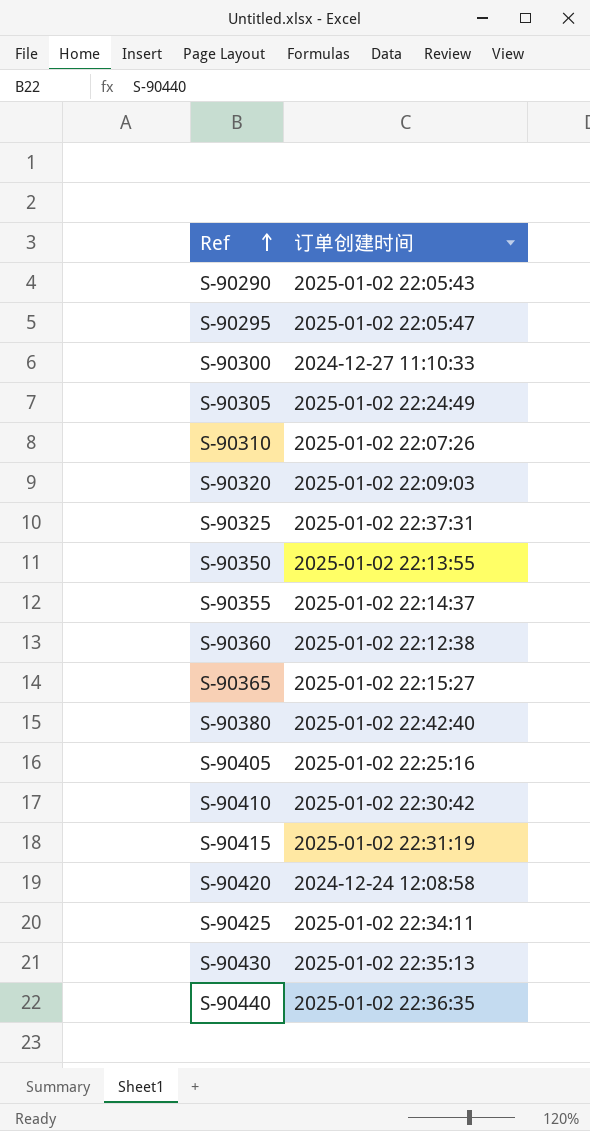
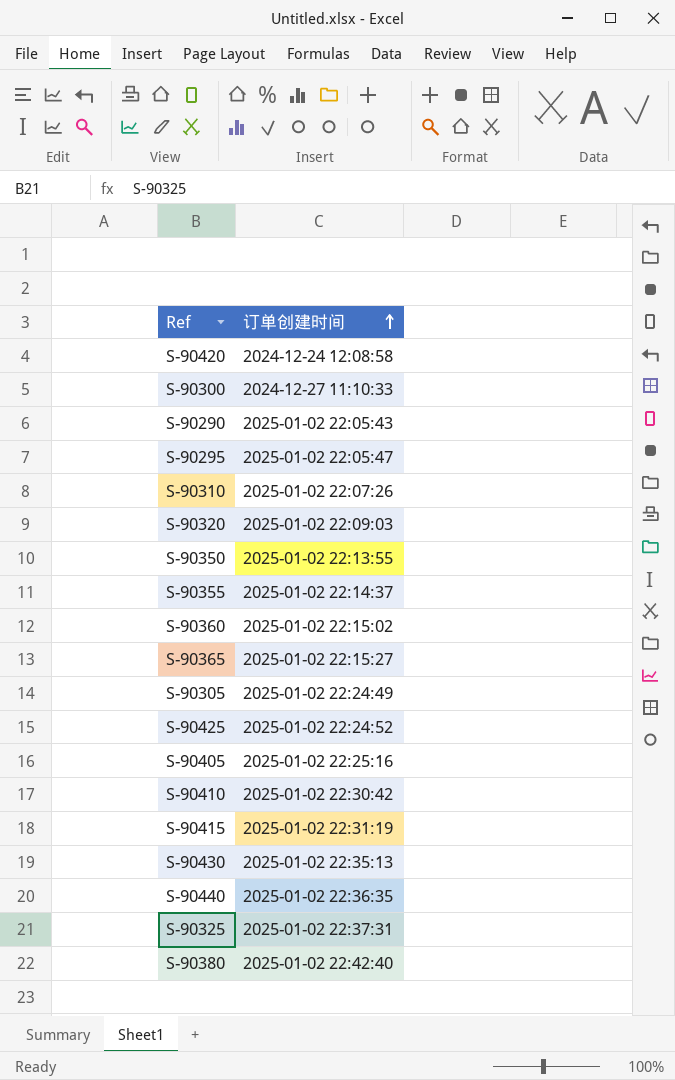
row order: Ref ascending -> 订单创建时间 ascending
S-90360 | 订单创建时间: 2025-01-02 22:12:38 -> 2025-01-02 22:15:02
S-90425 | 订单创建时间: 2025-01-02 22:34:11 -> 2025-01-02 22:24:52

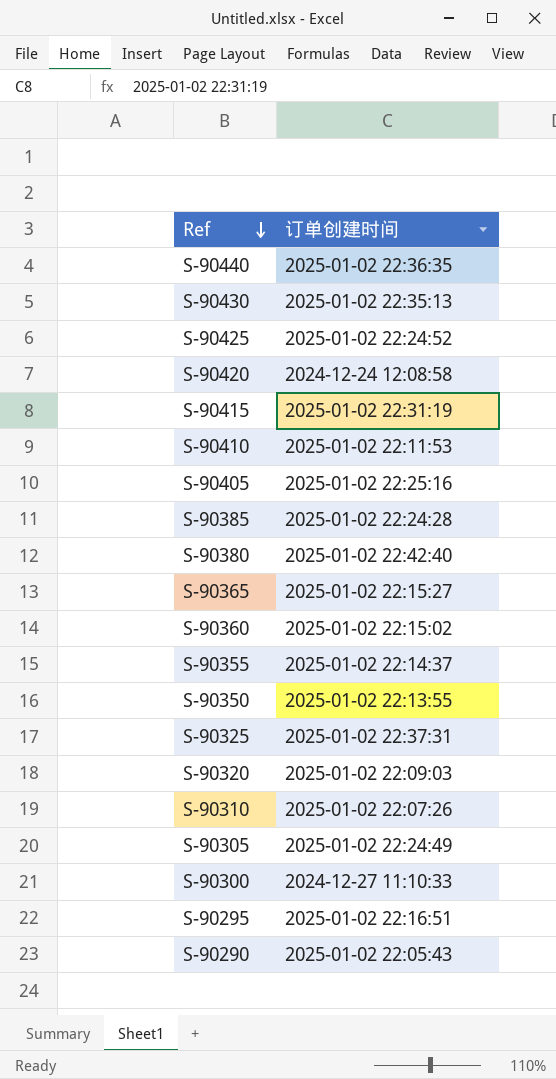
row order: 订单创建时间 ascending -> Ref descending
S-90410 | 订单创建时间: 2025-01-02 22:30:42 -> 2025-01-02 22:11:53
row S-90385: none -> 2025-01-02 22:24:28
S-90295 | 订单创建时间: 2025-01-02 22:05:47 -> 2025-01-02 22:16:51

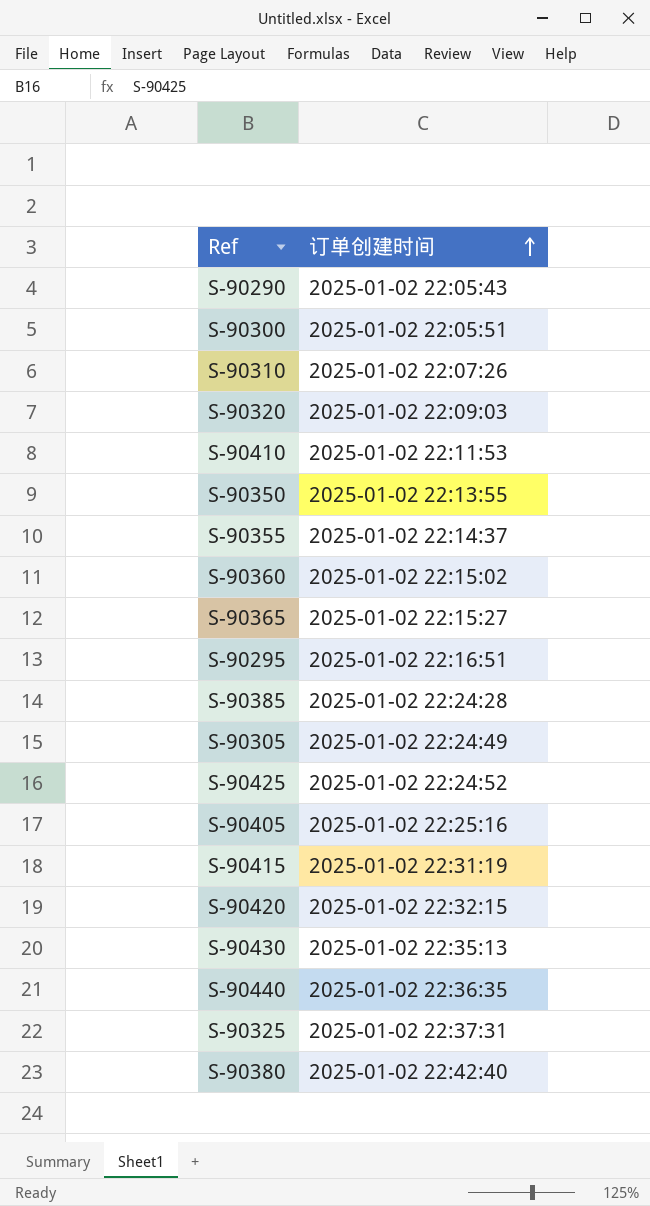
row order: Ref descending -> 订单创建时间 ascending
S-90300 | 订单创建时间: 2024-12-27 11:10:33 -> 2025-01-02 22:05:51
S-90420 | 订单创建时间: 2024-12-24 12:08:58 -> 2025-01-02 22:32:15

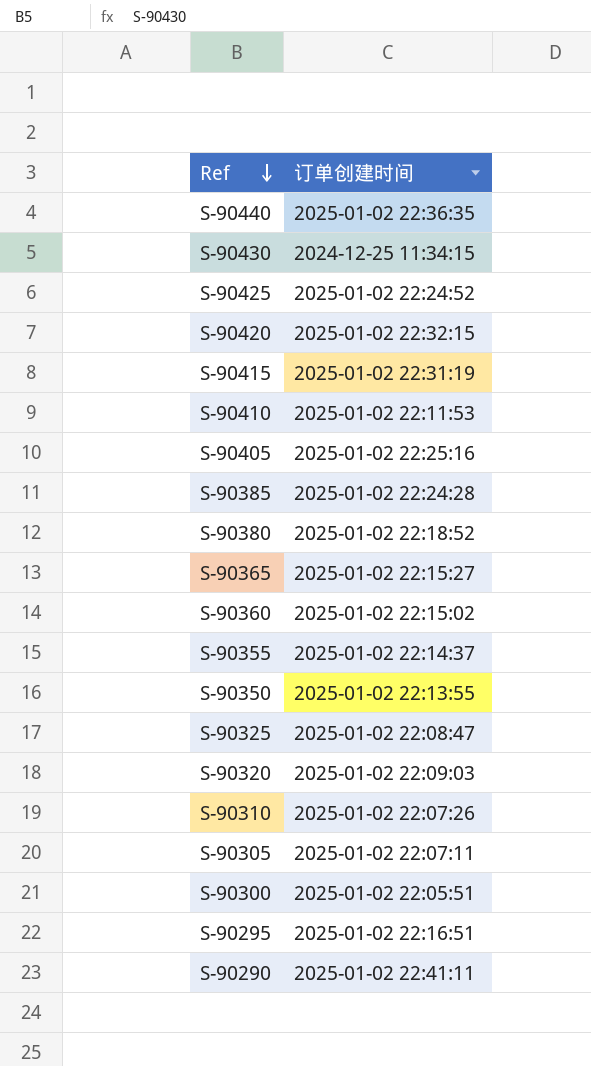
row order: 订单创建时间 ascending -> Ref descending
S-90430 | 订单创建时间: 2025-01-02 22:35:13 -> 2024-12-25 11:34:15
S-90380 | 订单创建时间: 2025-01-02 22:42:40 -> 2025-01-02 22:18:52
S-90325 | 订单创建时间: 2025-01-02 22:37:31 -> 2025-01-02 22:08:47
S-90305 | 订单创建时间: 2025-01-02 22:24:49 -> 2025-01-02 22:07:11
S-90290 | 订单创建时间: 2025-01-02 22:05:43 -> 2025-01-02 22:41:11

